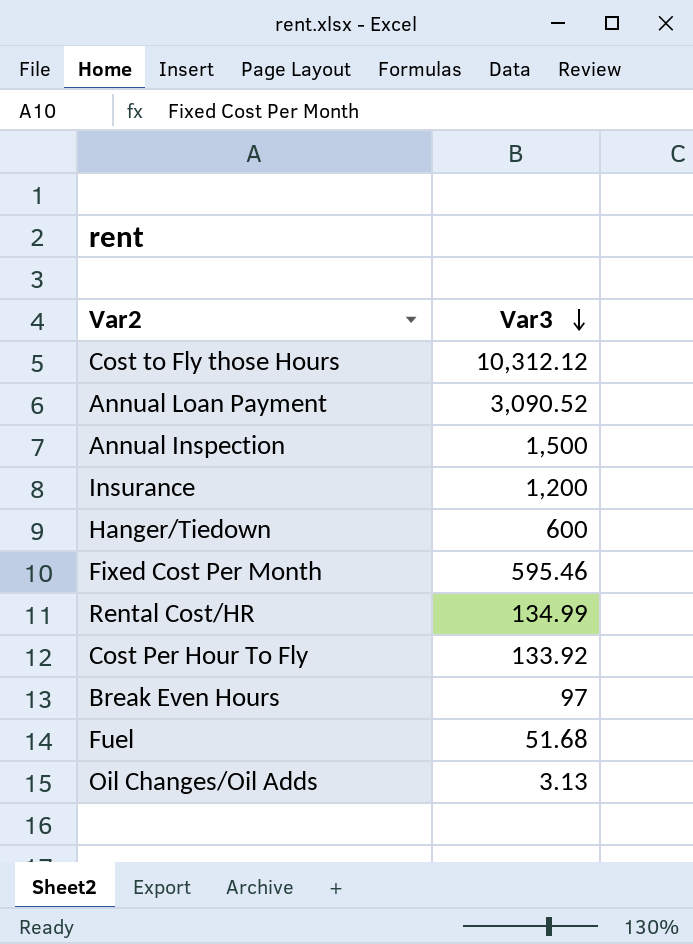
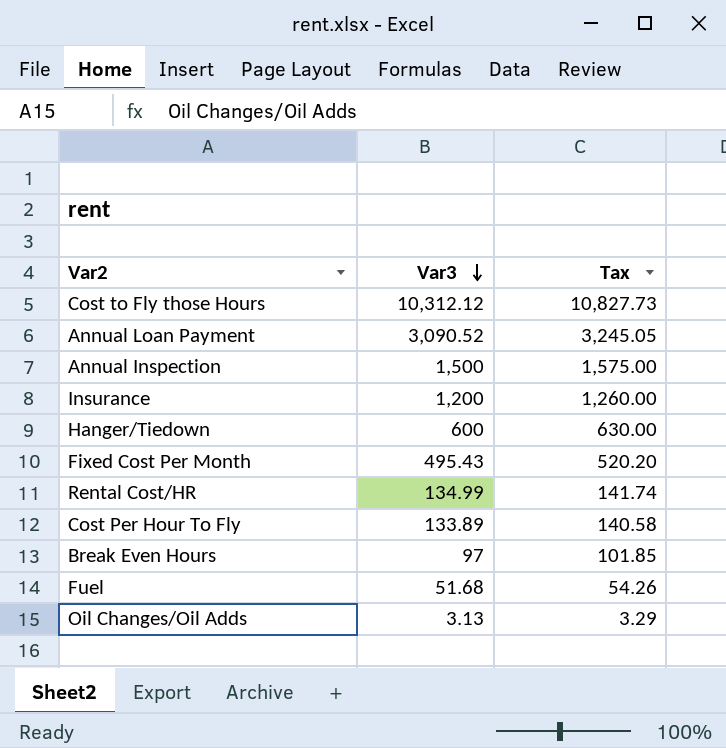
column Tax | formula: none -> [Var3] * 1.05
Fixed Cost Per Month | Var3: 595.46 -> 495.43
Cost Per Hour To Fly | Var3: 133.92 -> 133.89

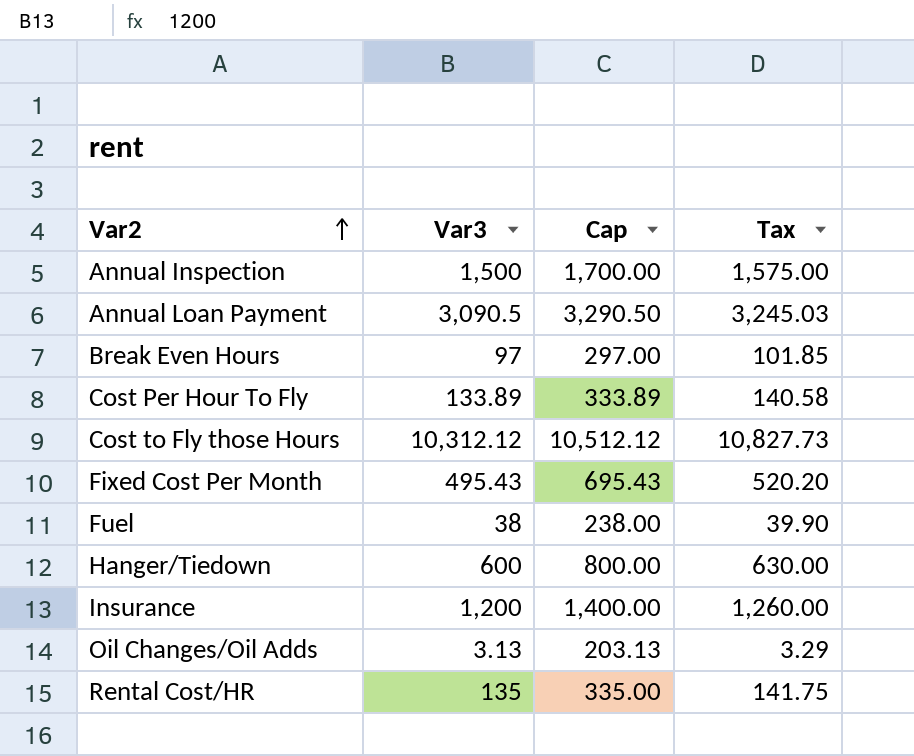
row order: Var3 descending -> Var2 ascending
column Cap | formula: none -> [Var3] + 200
Annual Loan Payment | Var3: 3,090.52 -> 3,090.5
Annual Loan Payment | Tax: 3,245.05 -> 3,245.03
Fuel | Var3: 51.68 -> 38
Fuel | Tax: 54.26 -> 39.90
Rental Cost/HR | Var3: 134.99 -> 135
Rental Cost/HR | Tax: 141.74 -> 141.75

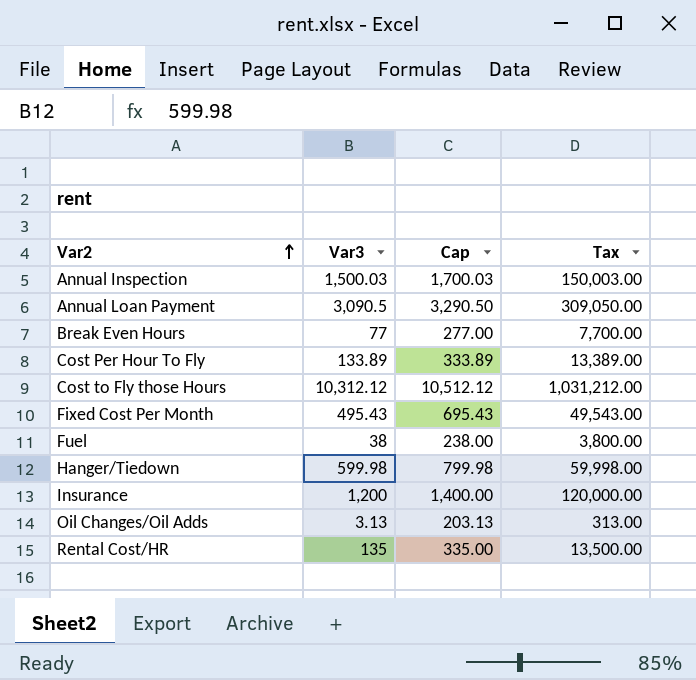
column Tax | formula: [Var3] * 1.05 -> [Var3] * 100
Annual Inspection | Var3: 1,500 -> 1,500.03
Annual Inspection | Cap: 1,700.00 -> 1,700.03
Break Even Hours | Var3: 97 -> 77
Break Even Hours | Cap: 297.00 -> 277.00
Hanger/Tiedown | Var3: 600 -> 599.98
Hanger/Tiedown | Cap: 800.00 -> 799.98

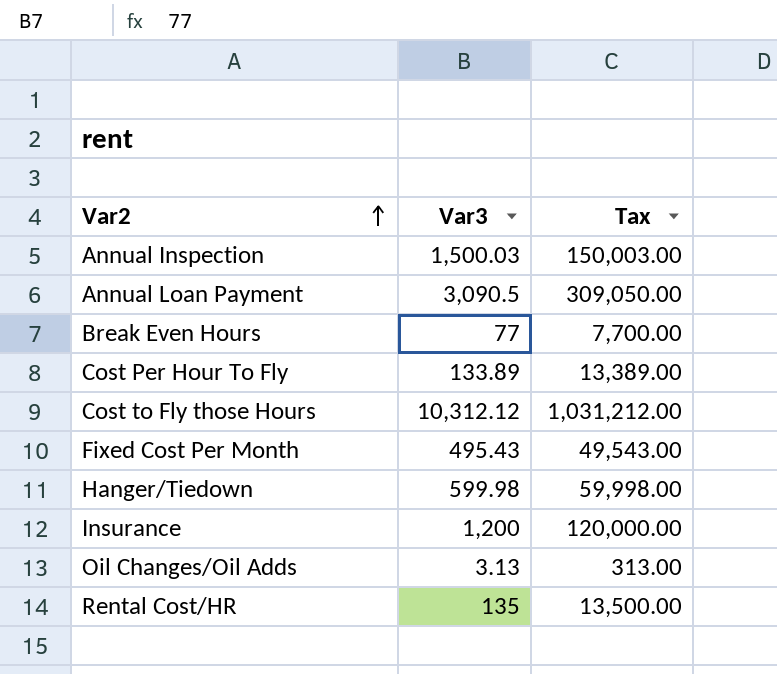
column Cap | formula: [Var3] + 200 -> none
row Fuel: 38 | 238.00 | 3,800.00 -> none

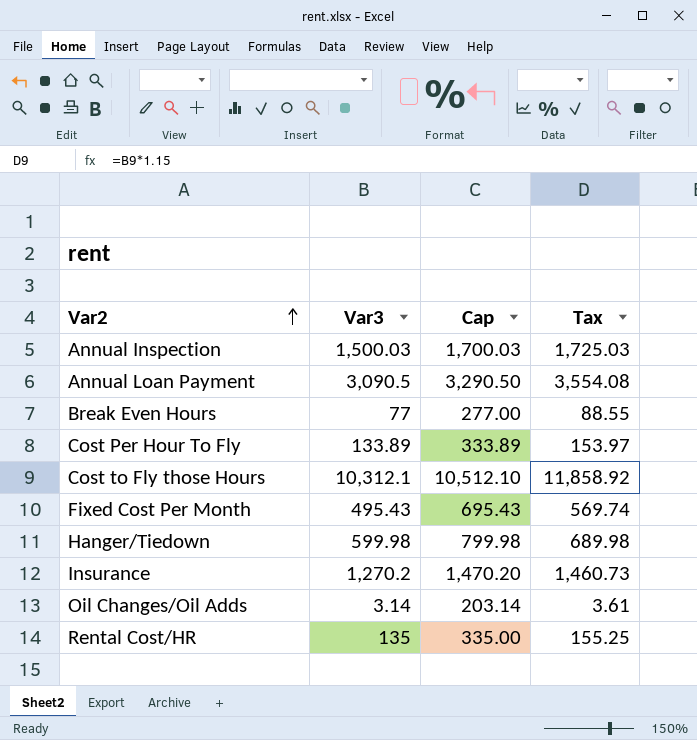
column Cap | formula: none -> [Var3] + 200
column Tax | formula: [Var3] * 100 -> [Var3] * 1.15
Cost to Fly those Hours | Var3: 10,312.12 -> 10,312.1
Insurance | Var3: 1,200 -> 1,270.2
Oil Changes/Oil Adds | Var3: 3.13 -> 3.14

